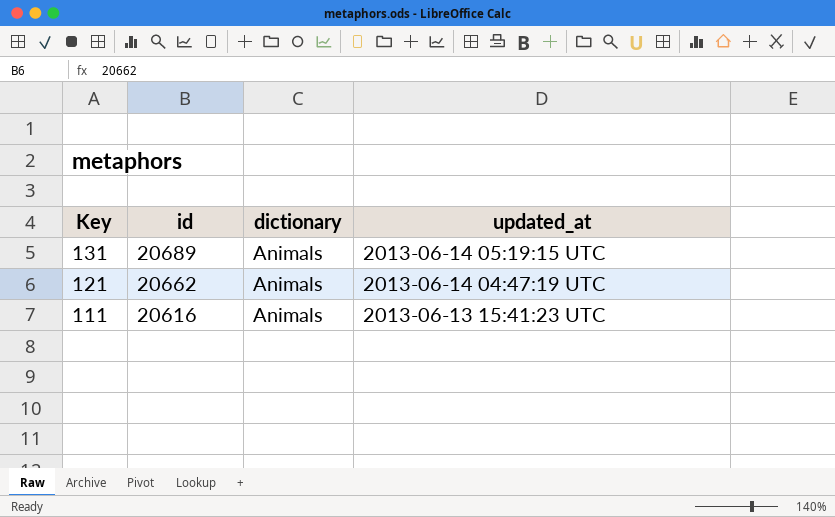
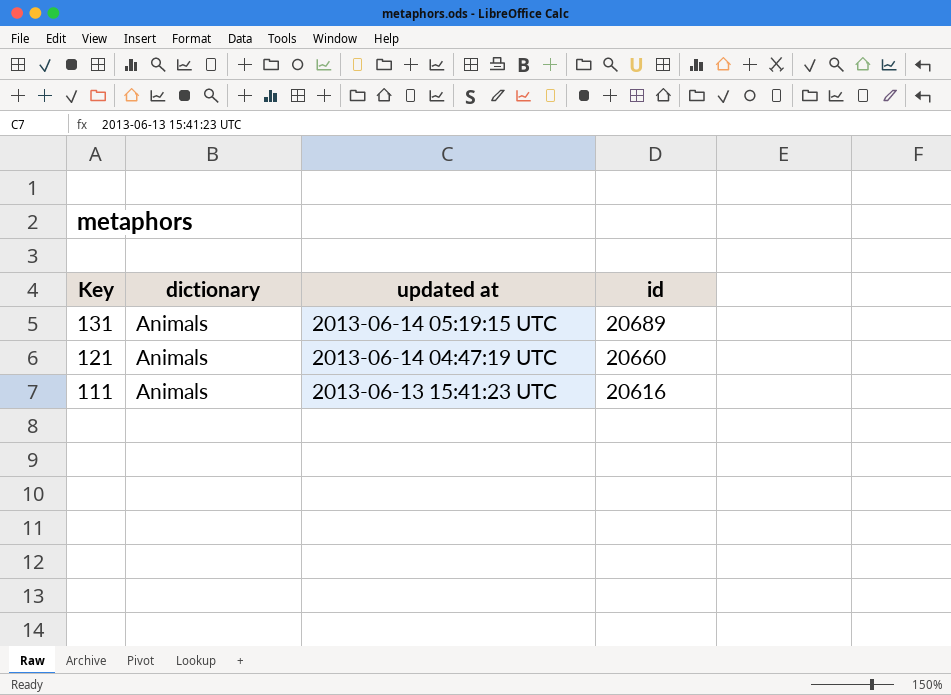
column name: updated_at -> updated at
column id | position: 2 -> 4
121 | id: 20662 -> 20660

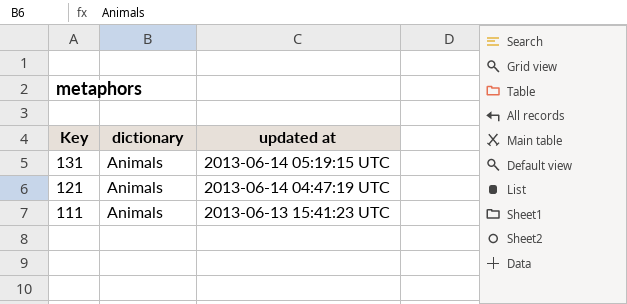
column id | position: 4 -> none

